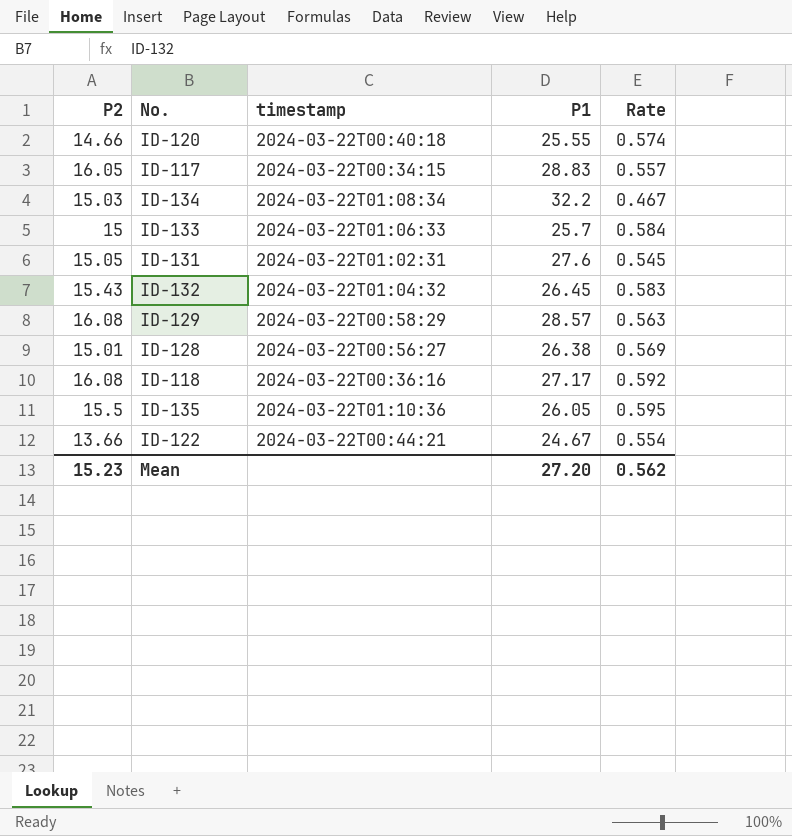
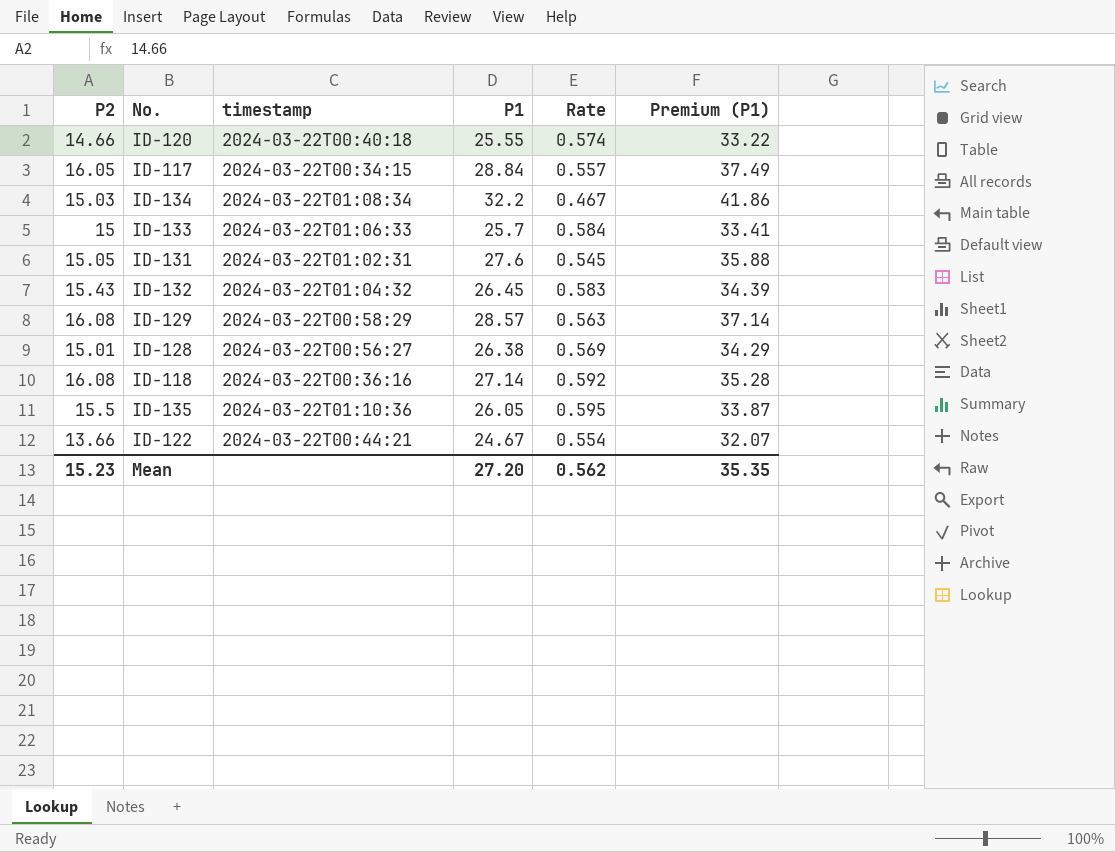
column Premium (P1) | formula: none -> [P1] * 1.3
ID-117 | P1: 28.83 -> 28.84
ID-118 | P1: 27.17 -> 27.14

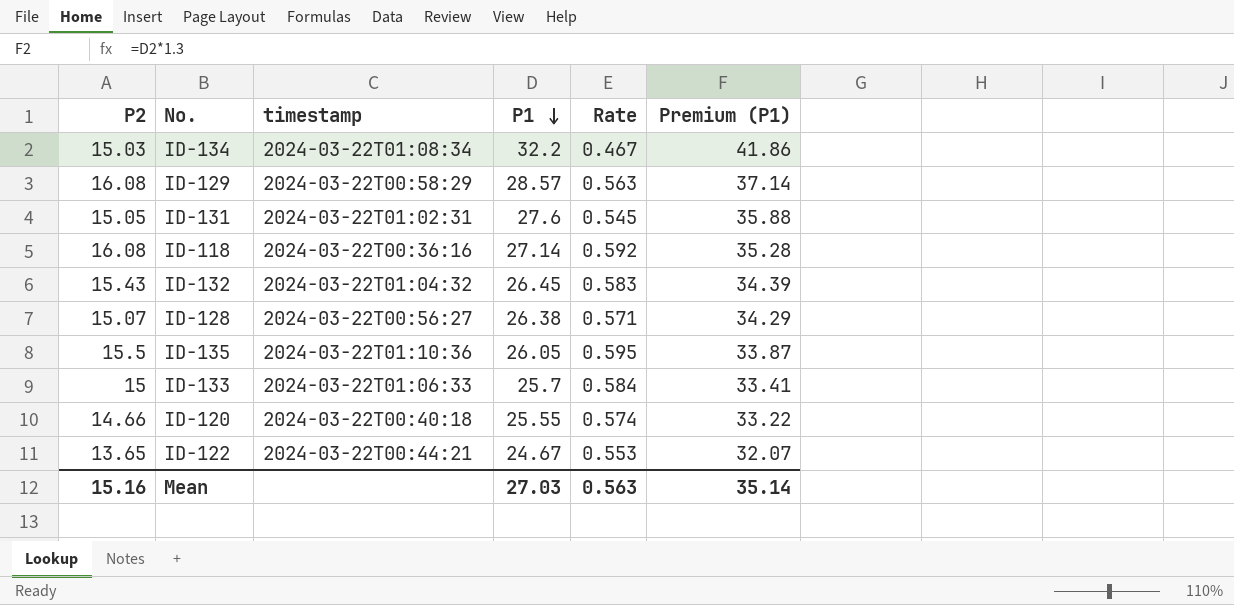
row order: none -> P1 descending
row ID-117: 16.05 | 2024-03-22T00:34:15 | 28.84 | 0.557 | 37.49 -> none
ID-128 | P2: 15.01 -> 15.07
ID-128 | Rate: 0.569 -> 0.571
ID-122 | P2: 13.66 -> 13.65
ID-122 | Rate: 0.554 -> 0.553
Mean | P2: 15.23 -> 15.16
Mean | P1: 27.20 -> 27.03
Mean | Rate: 0.562 -> 0.563
Mean | Premium (P1): 35.35 -> 35.14

